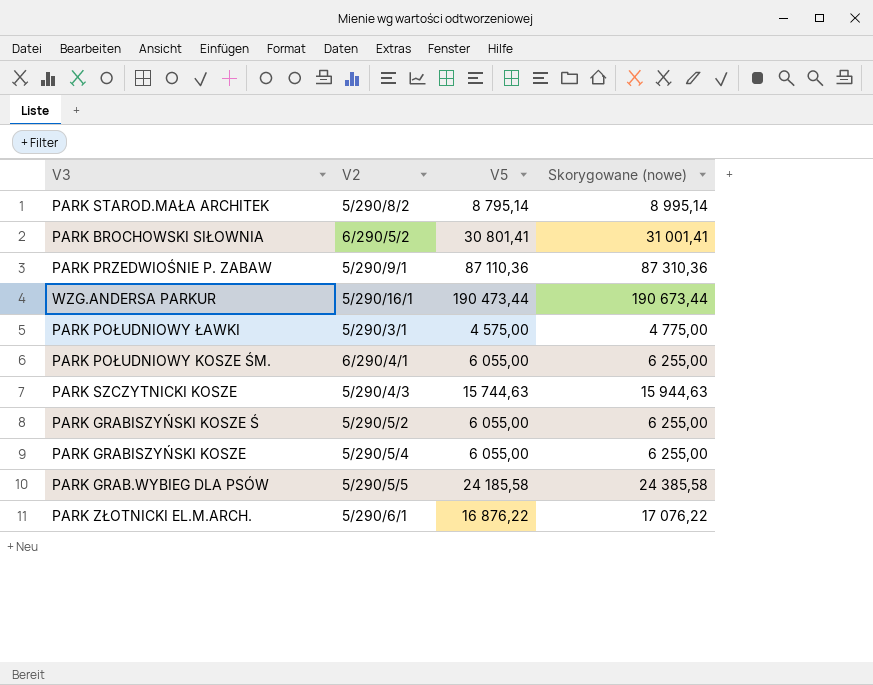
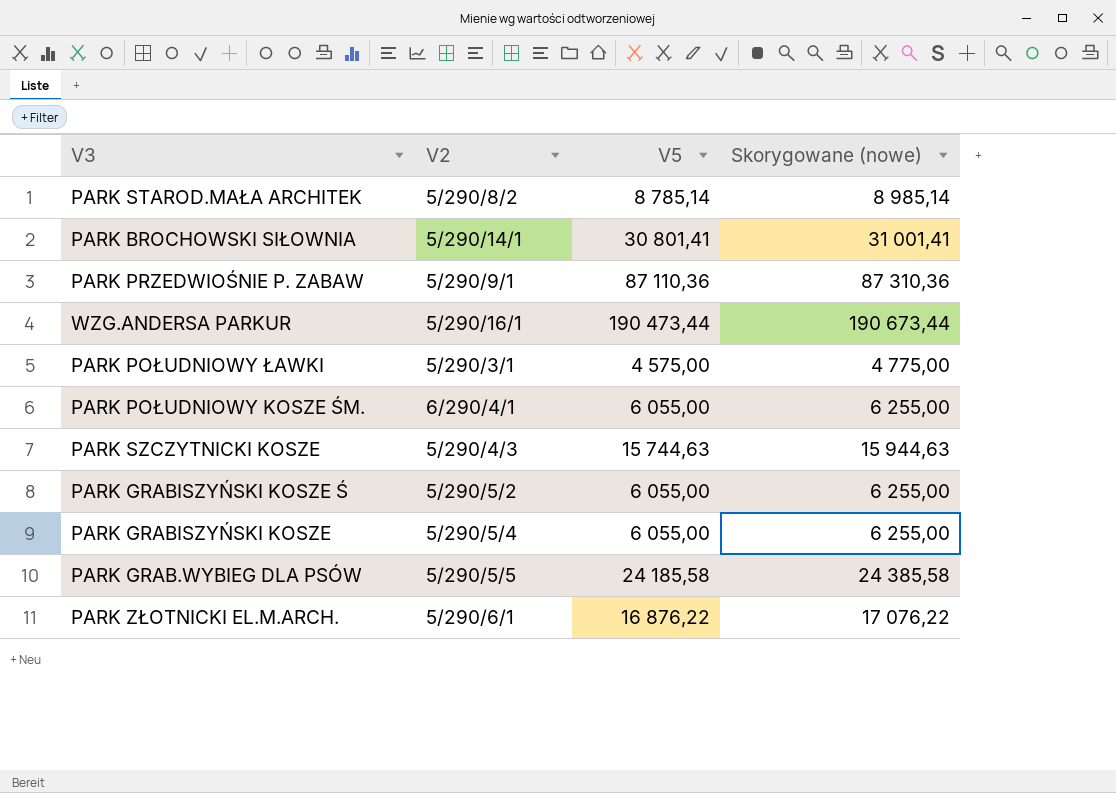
PARK STAROD.MAŁA ARCHITEK | V5: 8 795,14 -> 8 785,14
PARK STAROD.MAŁA ARCHITEK | Skorygowane (nowe): 8 995,14 -> 8 985,14
PARK BROCHOWSKI SIŁOWNIA | V2: 6/290/5/2 -> 5/290/14/1

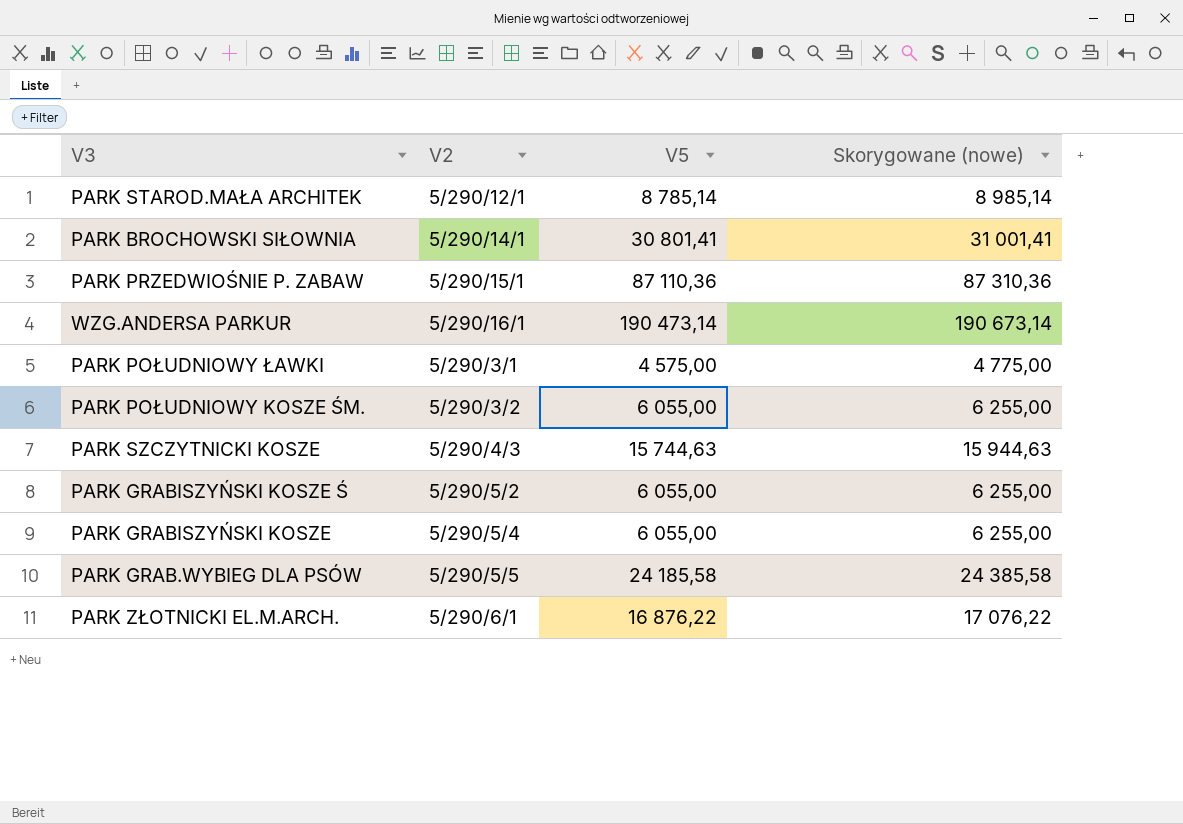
PARK STAROD.MAŁA ARCHITEK | V2: 5/290/8/2 -> 5/290/12/1
PARK PRZEDWIOŚNIE P. ZABAW | V2: 5/290/9/1 -> 5/290/15/1
WZG.ANDERSA PARKUR | V5: 190 473,44 -> 190 473,14
WZG.ANDERSA PARKUR | Skorygowane (nowe): 190 673,44 -> 190 673,14
PARK POŁUDNIOWY KOSZE ŚM. | V2: 6/290/4/1 -> 5/290/3/2

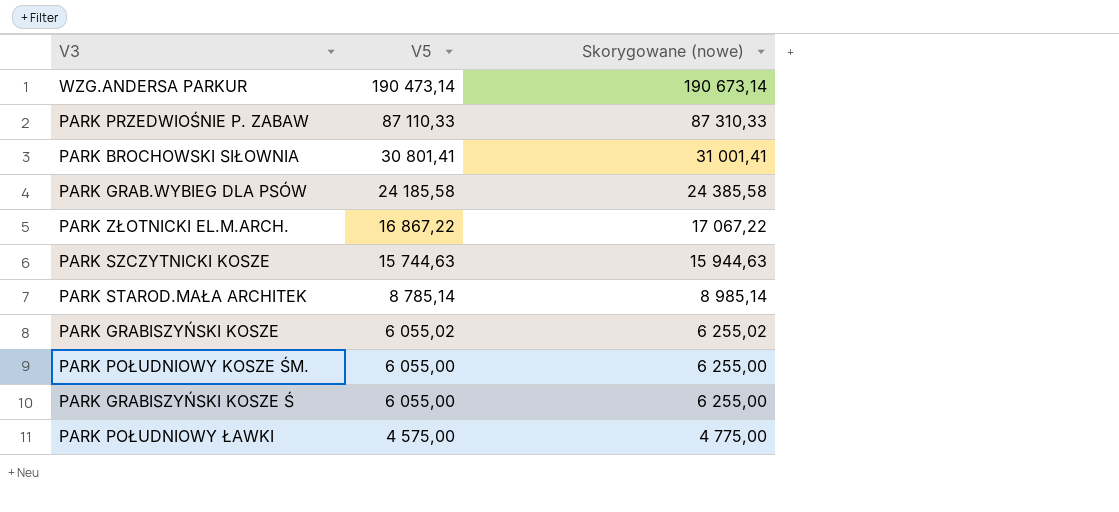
row order: none -> V5 descending
column V2 | position: 2 -> none
PARK PRZEDWIOŚNIE P. ZABAW | V5: 87 110,36 -> 87 110,33
PARK PRZEDWIOŚNIE P. ZABAW | Skorygowane (nowe): 87 310,36 -> 87 310,33
PARK ZŁOTNICKI EL.M.ARCH. | V5: 16 876,22 -> 16 867,22
PARK ZŁOTNICKI EL.M.ARCH. | Skorygowane (nowe): 17 076,22 -> 17 067,22
PARK GRABISZYŃSKI KOSZE | V5: 6 055,00 -> 6 055,02
PARK GRABISZYŃSKI KOSZE | Skorygowane (nowe): 6 255,00 -> 6 255,02

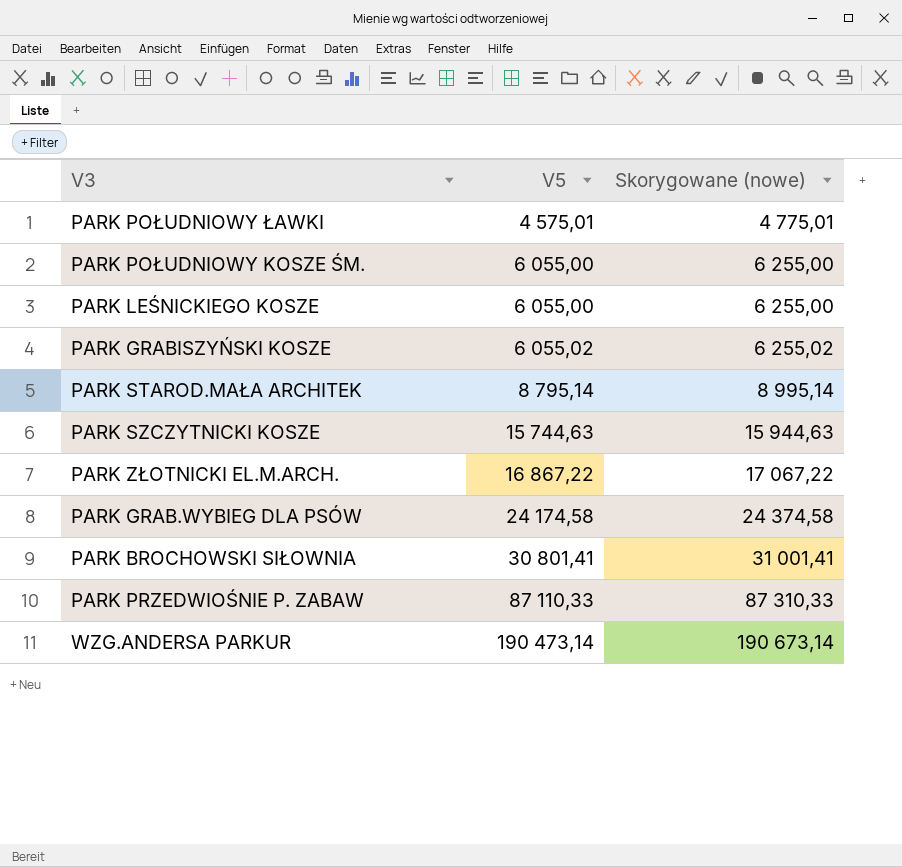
row order: V5 descending -> V5 ascending
row PARK GRABISZYŃSKI KOSZE Ś: 6 055,00 | 6 255,00 -> none
PARK POŁUDNIOWY ŁAWKI | V5: 4 575,00 -> 4 575,01
PARK POŁUDNIOWY ŁAWKI | Skorygowane (nowe): 4 775,00 -> 4 775,01
row PARK LEŚNICKIEGO KOSZE: none -> 6 055,00 | 6 255,00
PARK STAROD.MAŁA ARCHITEK | V5: 8 785,14 -> 8 795,14
PARK STAROD.MAŁA ARCHITEK | Skorygowane (nowe): 8 985,14 -> 8 995,14
PARK GRAB.WYBIEG DLA PSÓW | V5: 24 185,58 -> 24 174,58
PARK GRAB.WYBIEG DLA PSÓW | Skorygowane (nowe): 24 385,58 -> 24 374,58

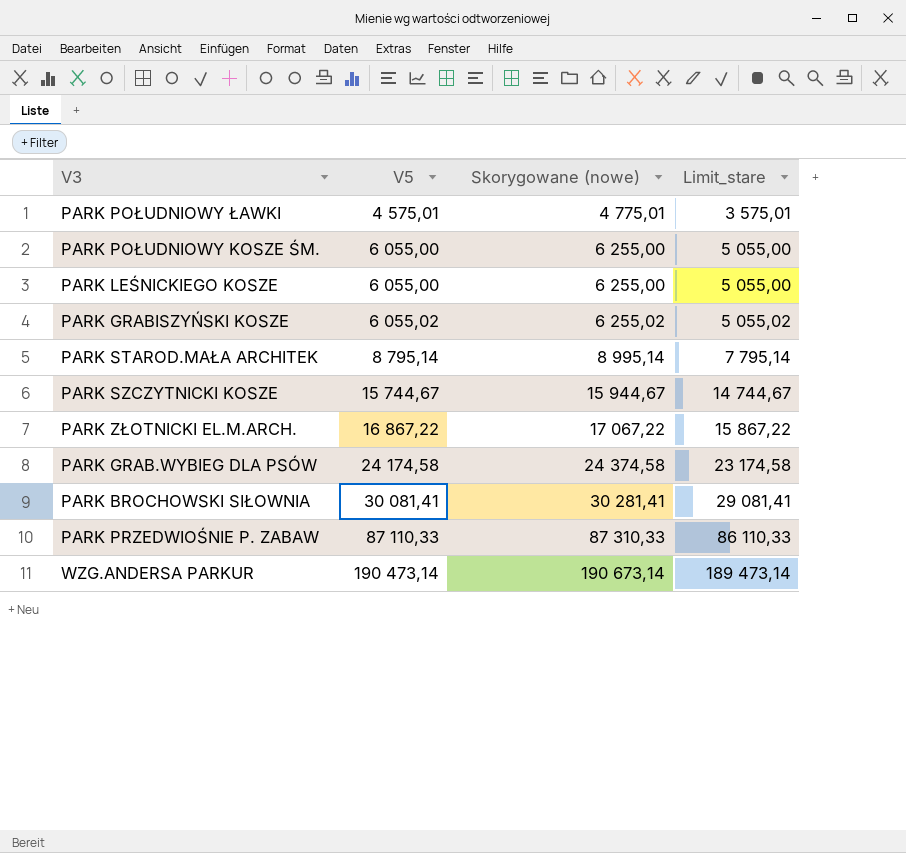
column Limit_stare | formula: none -> [V5] - 1000
PARK SZCZYTNICKI KOSZE | V5: 15 744,63 -> 15 744,67
PARK SZCZYTNICKI KOSZE | Skorygowane (nowe): 15 944,63 -> 15 944,67
PARK BROCHOWSKI SIŁOWNIA | V5: 30 801,41 -> 30 081,41
PARK BROCHOWSKI SIŁOWNIA | Skorygowane (nowe): 31 001,41 -> 30 281,41

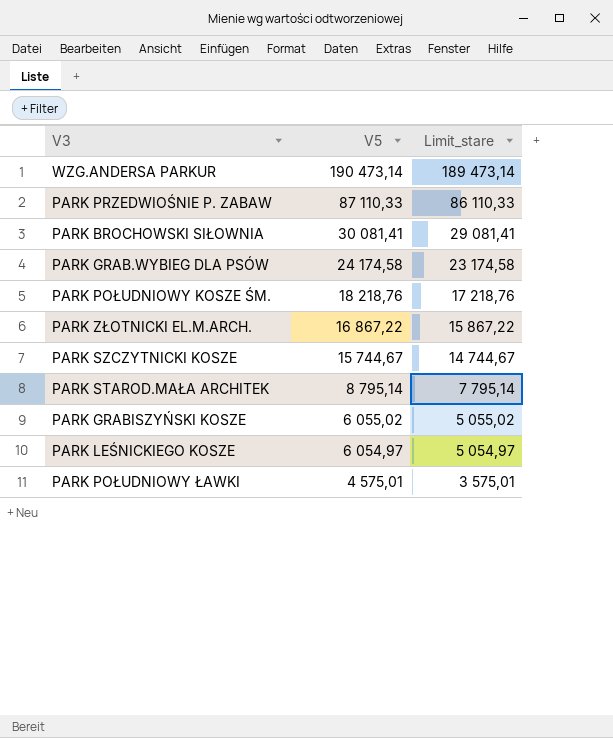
row order: V5 ascending -> V5 descending
column Skorygowane (nowe) | formula: [V5] + 200 -> none
PARK POŁUDNIOWY KOSZE ŚM. | V5: 6 055,00 -> 18 218,76
PARK POŁUDNIOWY KOSZE ŚM. | Limit_stare: 5 055,00 -> 17 218,76
PARK LEŚNICKIEGO KOSZE | V5: 6 055,00 -> 6 054,97
PARK LEŚNICKIEGO KOSZE | Limit_stare: 5 055,00 -> 5 054,97

